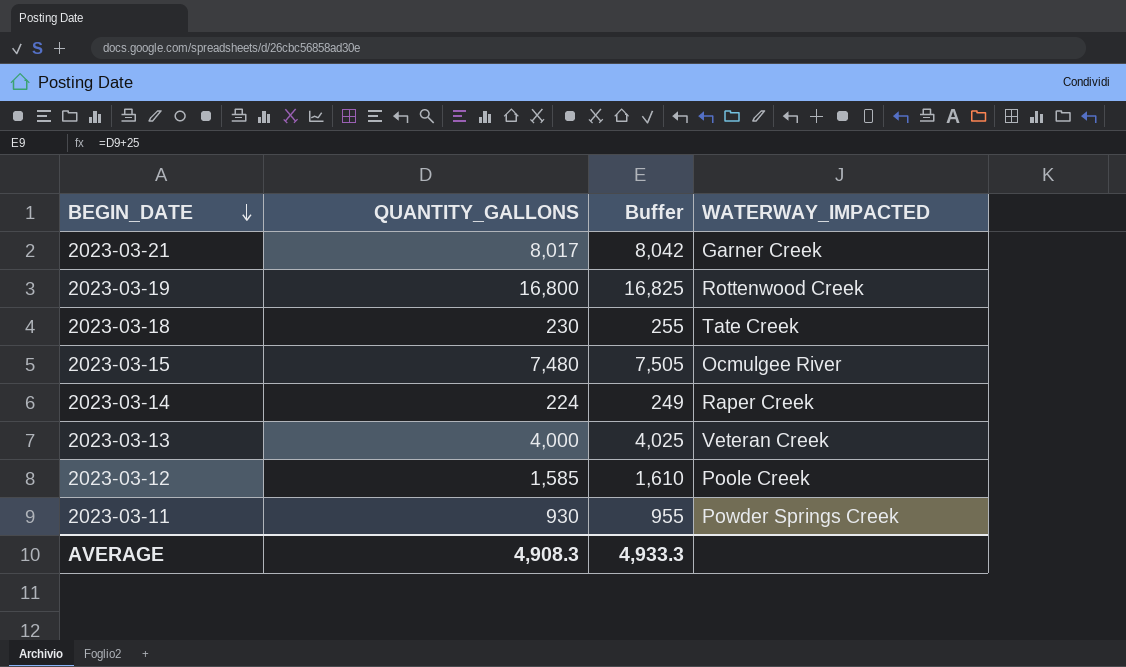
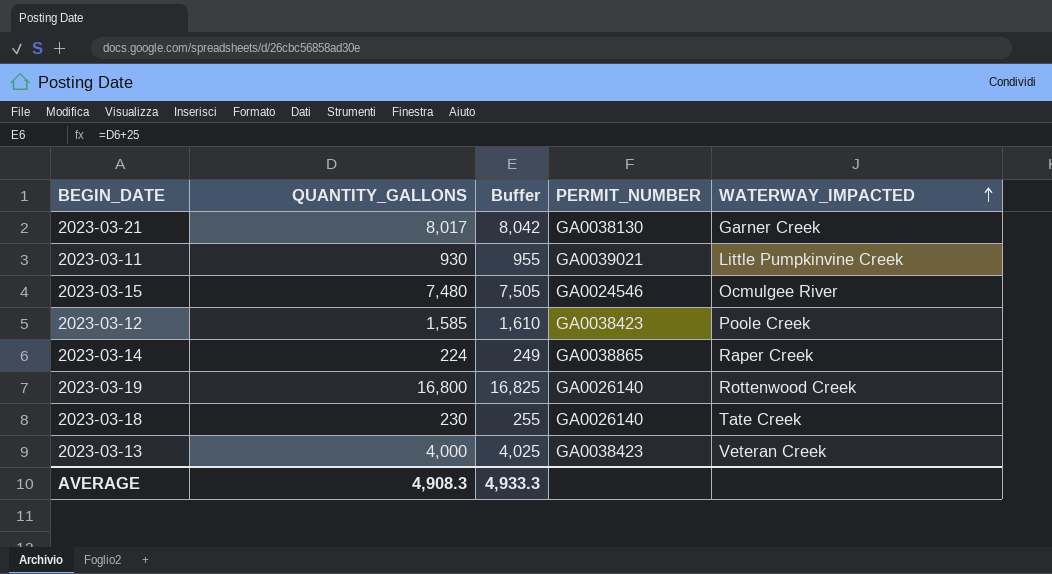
row order: BEGIN_DATE descending -> WATERWAY_IMPACTED ascending
column PERMIT_NUMBER | position: none -> 4
2023-03-11 | WATERWAY_IMPACTED: Powder Springs Creek -> Little Pumpkinvine Creek

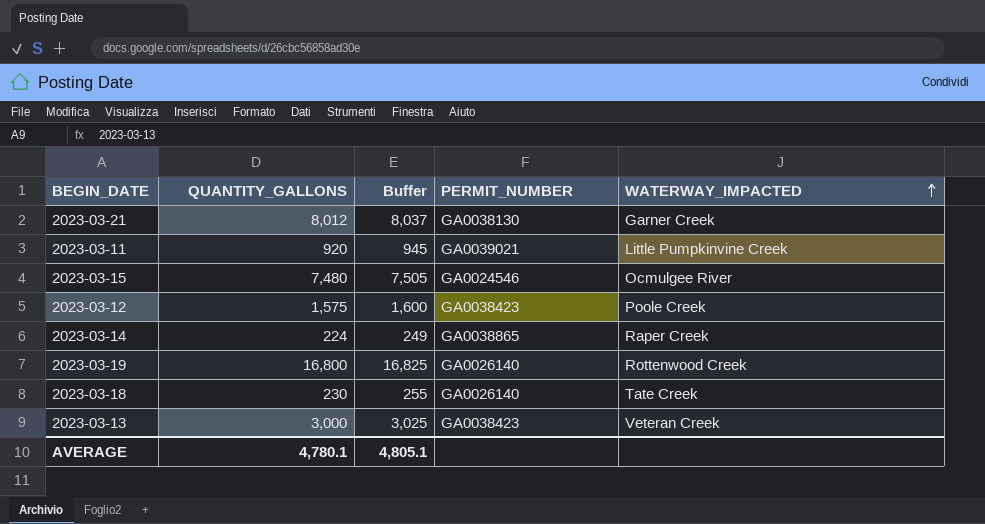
2023-03-21 | QUANTITY_GALLONS: 8,017 -> 8,012
2023-03-21 | Buffer: 8,042 -> 8,037
2023-03-11 | QUANTITY_GALLONS: 930 -> 920
2023-03-11 | Buffer: 955 -> 945
2023-03-12 | QUANTITY_GALLONS: 1,585 -> 1,575
2023-03-12 | Buffer: 1,610 -> 1,600
2023-03-13 | QUANTITY_GALLONS: 4,000 -> 3,000
2023-03-13 | Buffer: 4,025 -> 3,025
AVERAGE | QUANTITY_GALLONS: 4,908.3 -> 4,780.1
AVERAGE | Buffer: 4,933.3 -> 4,805.1

